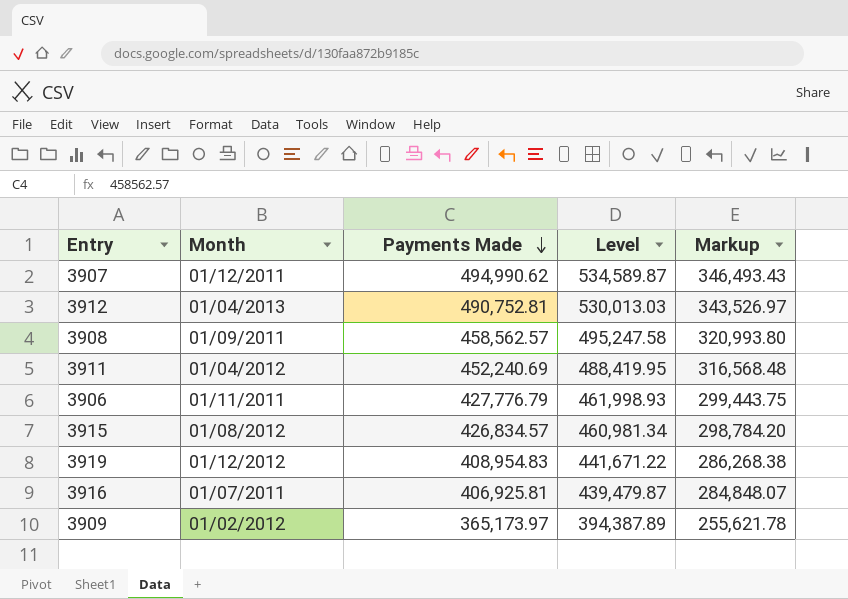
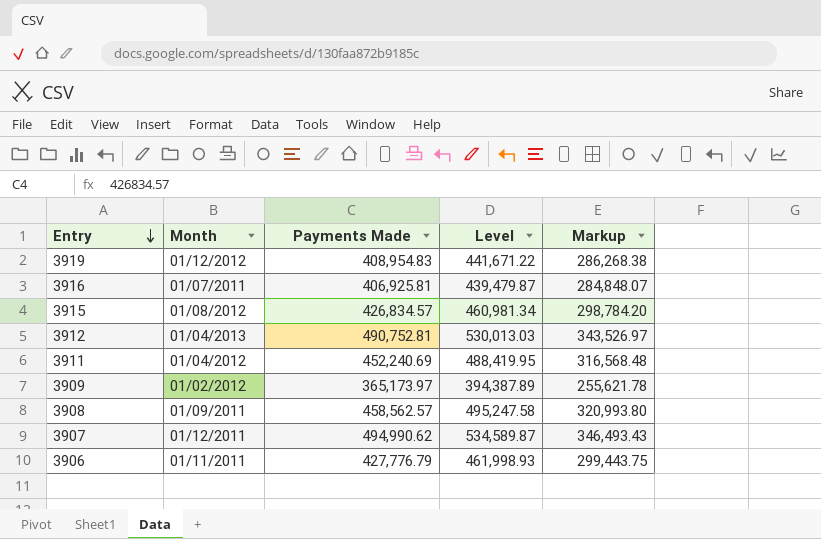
row order: Payments Made descending -> Entry descending

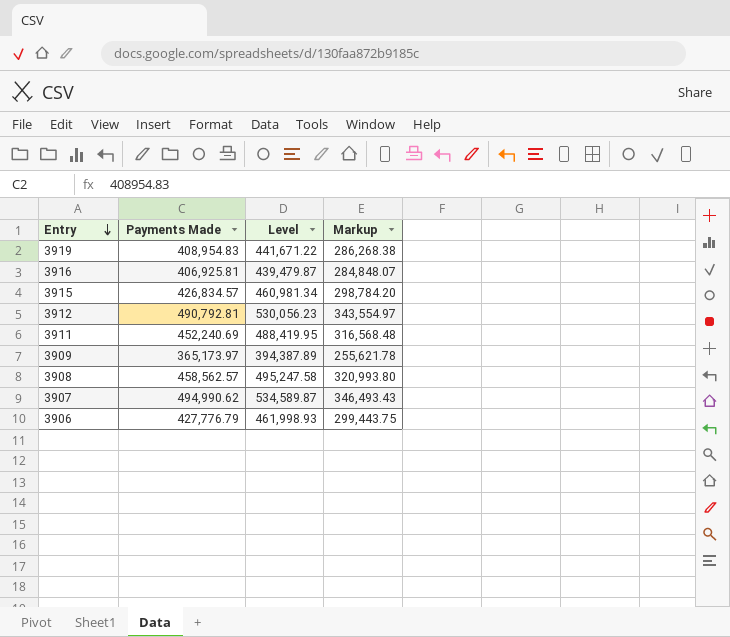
column Month | position: 2 -> none
3912 | Payments Made: 490,752.81 -> 490,792.81
3912 | Level: 530,013.03 -> 530,056.23
3912 | Markup: 343,526.97 -> 343,554.97

